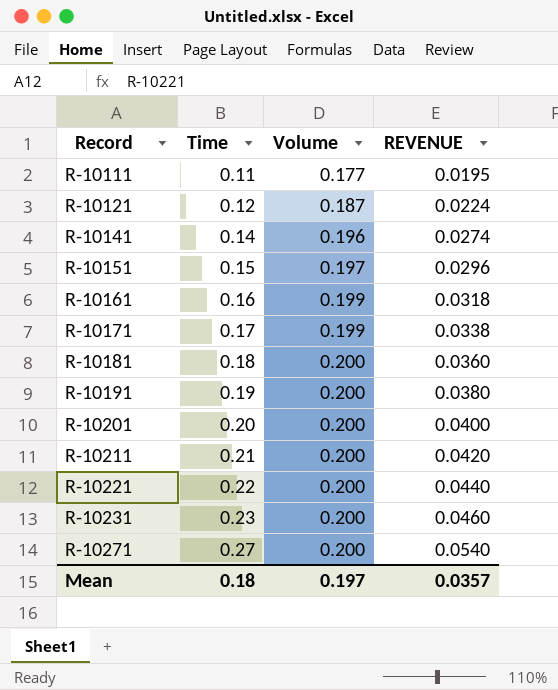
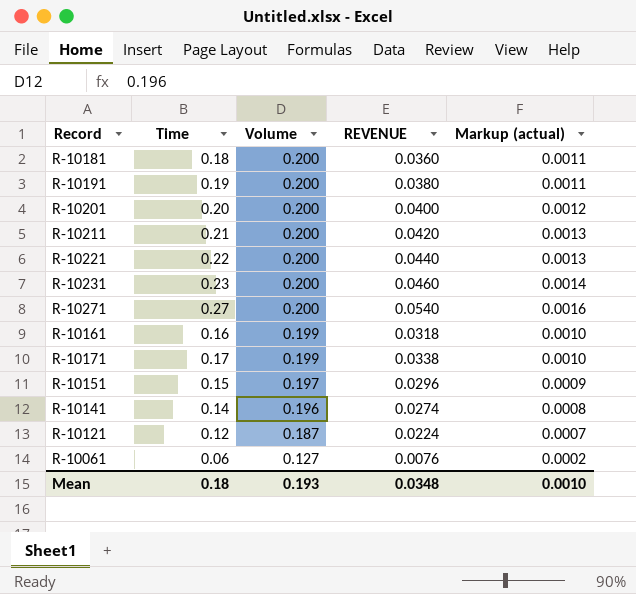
row order: Record ascending -> Volume descending
column Markup (actual) | formula: none -> [REVENUE] * 0.03
row R-10111: 0.11 | 0.177 | 0.0195 -> none
row R-10061: none -> 0.06 | 0.127 | 0.0076 | 0.0002
Mean | Volume: 0.197 -> 0.193
Mean | REVENUE: 0.0357 -> 0.0348

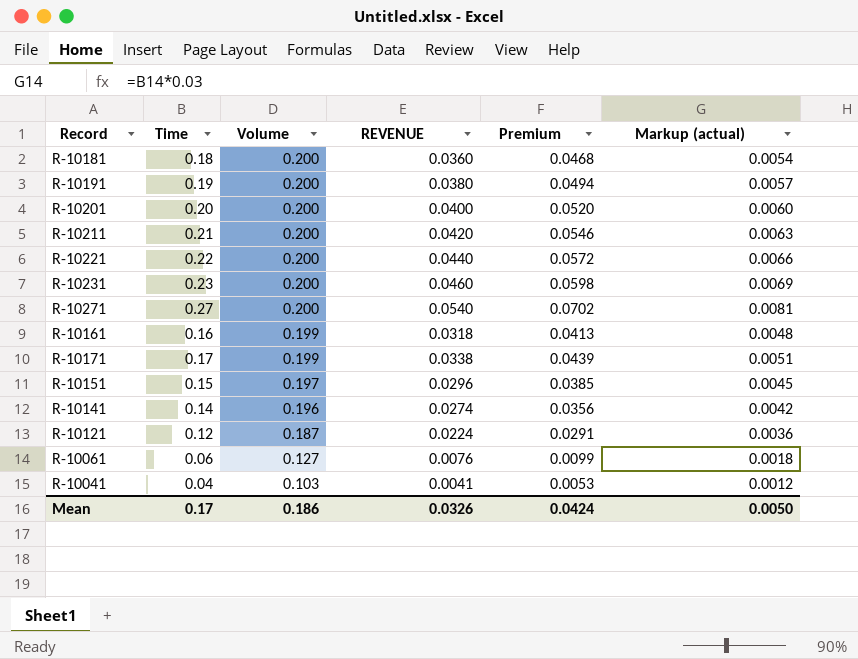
column Premium | formula: none -> [REVENUE] * 1.3
column Markup (actual) | formula: [REVENUE] * 0.03 -> [Time] * 0.03
row R-10041: none -> 0.04 | 0.103 | 0.0041 | 0.0053 | 0.0012
Mean | Time: 0.18 -> 0.17
Mean | Volume: 0.193 -> 0.186
Mean | REVENUE: 0.0348 -> 0.0326
Mean | Markup (actual): 0.0010 -> 0.0050

